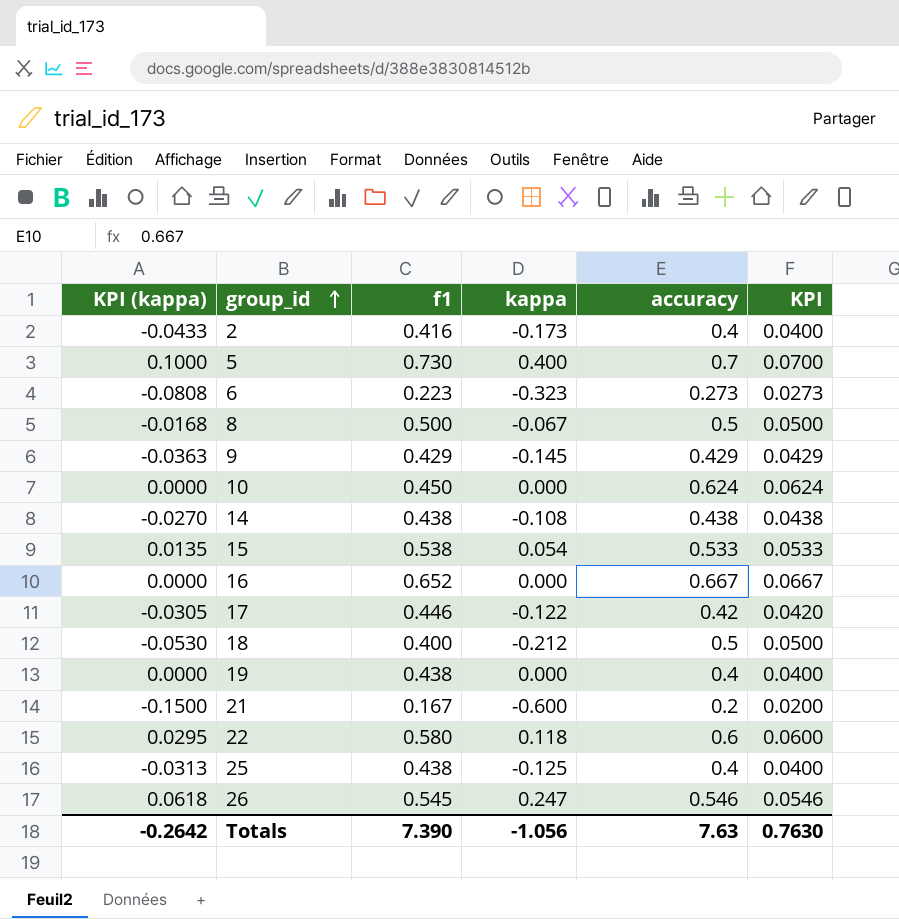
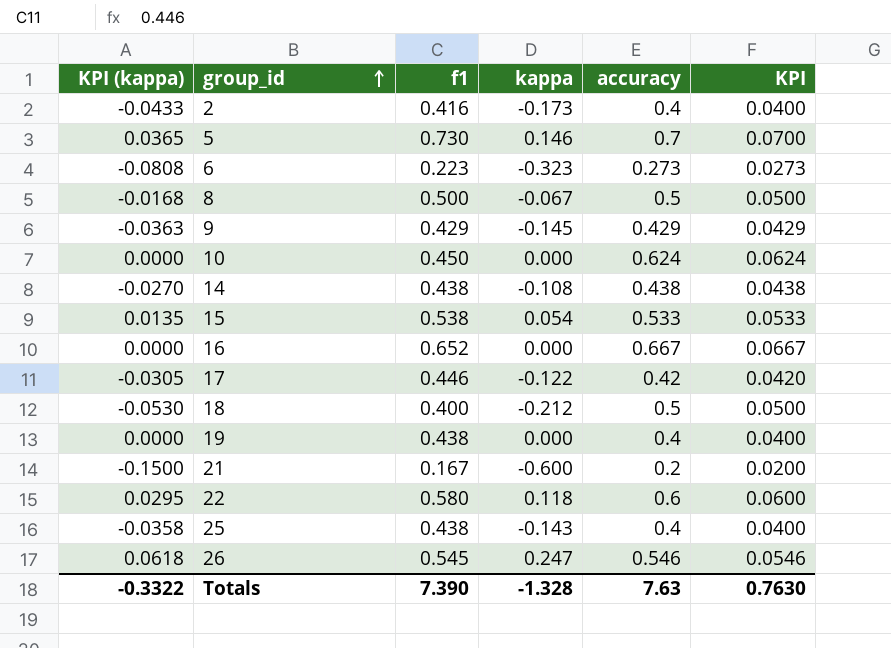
5 | KPI (kappa): 0.1000 -> 0.0365
5 | kappa: 0.400 -> 0.146
25 | KPI (kappa): -0.0313 -> -0.0358
25 | kappa: -0.125 -> -0.143
Totals | KPI (kappa): -0.2642 -> -0.3322
Totals | kappa: -1.056 -> -1.328

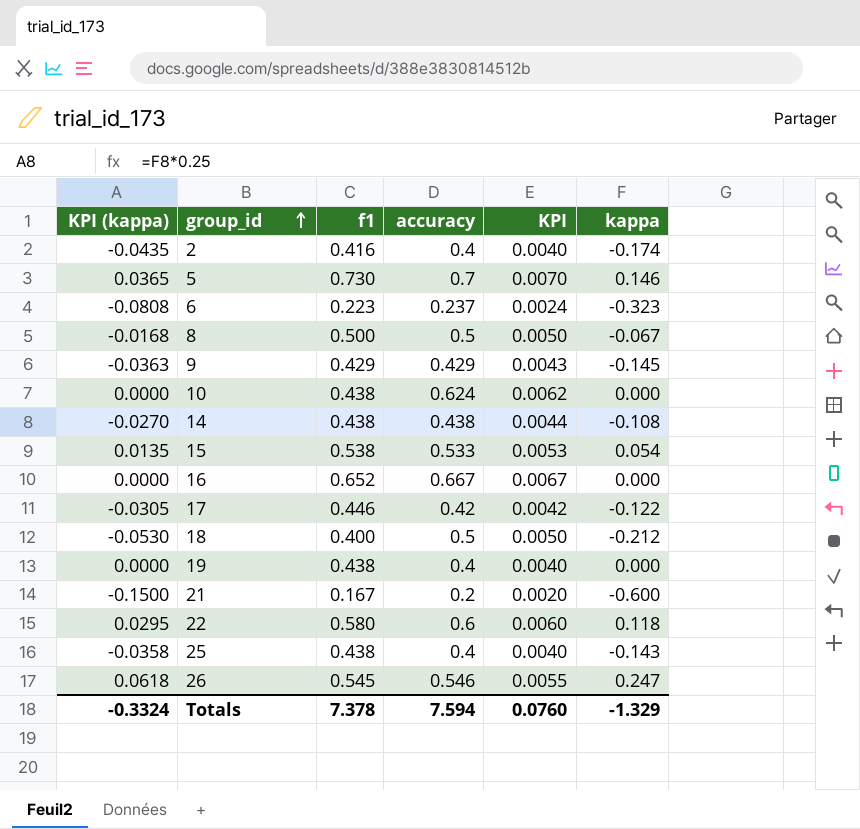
column KPI | formula: [accuracy] * 0.1 -> [accuracy] * 0.01
column kappa | position: 4 -> 6
2 | KPI (kappa): -0.0433 -> -0.0435
2 | kappa: -0.173 -> -0.174
6 | accuracy: 0.273 -> 0.237
10 | f1: 0.450 -> 0.438
Totals | KPI (kappa): -0.3322 -> -0.3324
Totals | f1: 7.390 -> 7.378
Totals | accuracy: 7.63 -> 7.594
Totals | KPI: 0.7630 -> 0.0760
Totals | kappa: -1.328 -> -1.329

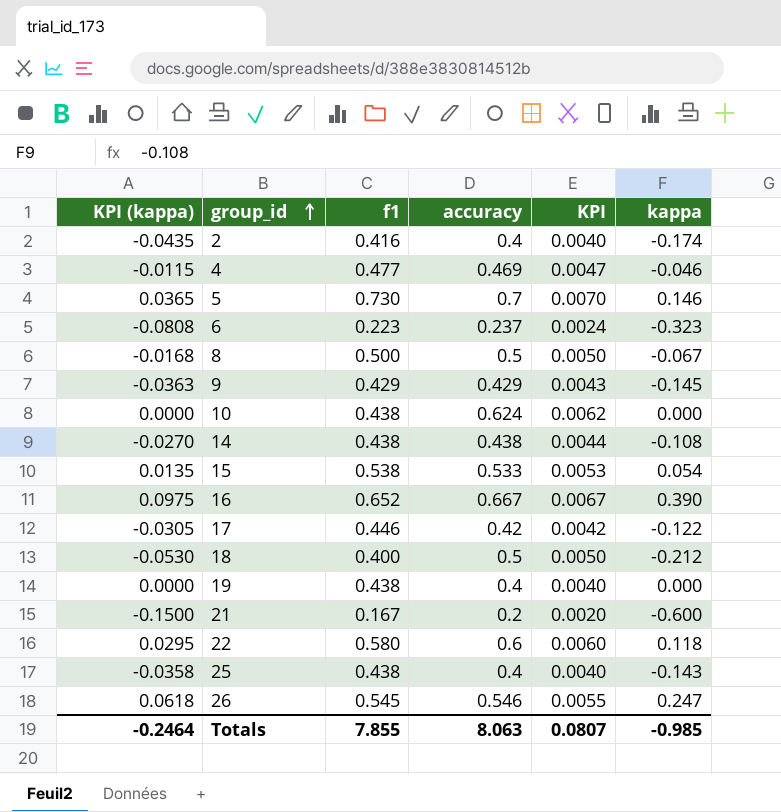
row 4: none -> -0.0115 | 0.477 | 0.469 | 0.0047 | -0.046
16 | KPI (kappa): 0.0000 -> 0.0975
16 | kappa: 0.000 -> 0.390
Totals | KPI (kappa): -0.3324 -> -0.2464
Totals | f1: 7.378 -> 7.855
Totals | accuracy: 7.594 -> 8.063
Totals | KPI: 0.0760 -> 0.0807
Totals | kappa: -1.329 -> -0.985

